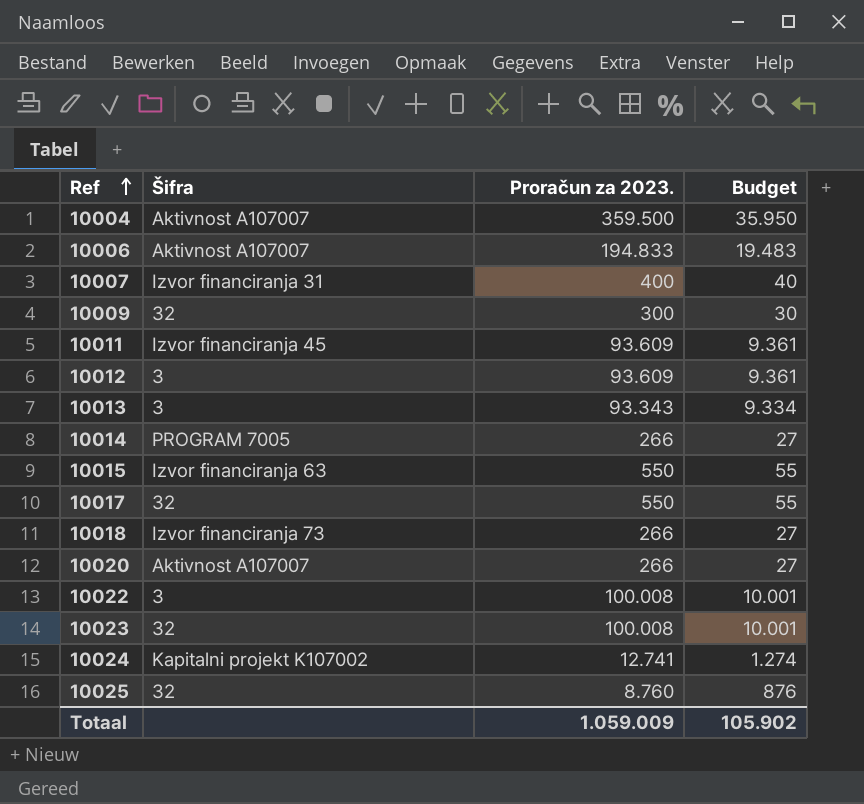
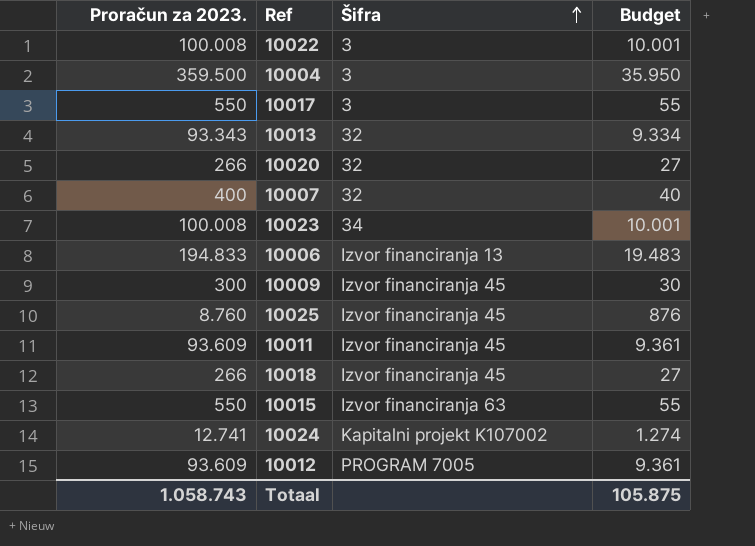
row order: Ref ascending -> Šifra ascending
column Proračun za 2023. | position: 3 -> 1
row 10014: PROGRAM 7005 | 266 | 27 -> none
10004 | Šifra: Aktivnost A107007 -> 3
10017 | Šifra: 32 -> 3
10013 | Šifra: 3 -> 32
10020 | Šifra: Aktivnost A107007 -> 32
10007 | Šifra: Izvor financiranja 31 -> 32
10023 | Šifra: 32 -> 34
10006 | Šifra: Aktivnost A107007 -> Izvor financiranja 13
10009 | Šifra: 32 -> Izvor financiranja 45
10025 | Šifra: 32 -> Izvor financiranja 45
10018 | Šifra: Izvor financiranja 73 -> Izvor financiranja 45
10012 | Šifra: 3 -> PROGRAM 7005
Totaal | Proračun za 2023.: 1.059.009 -> 1.058.743
Totaal | Budget: 105.902 -> 105.875

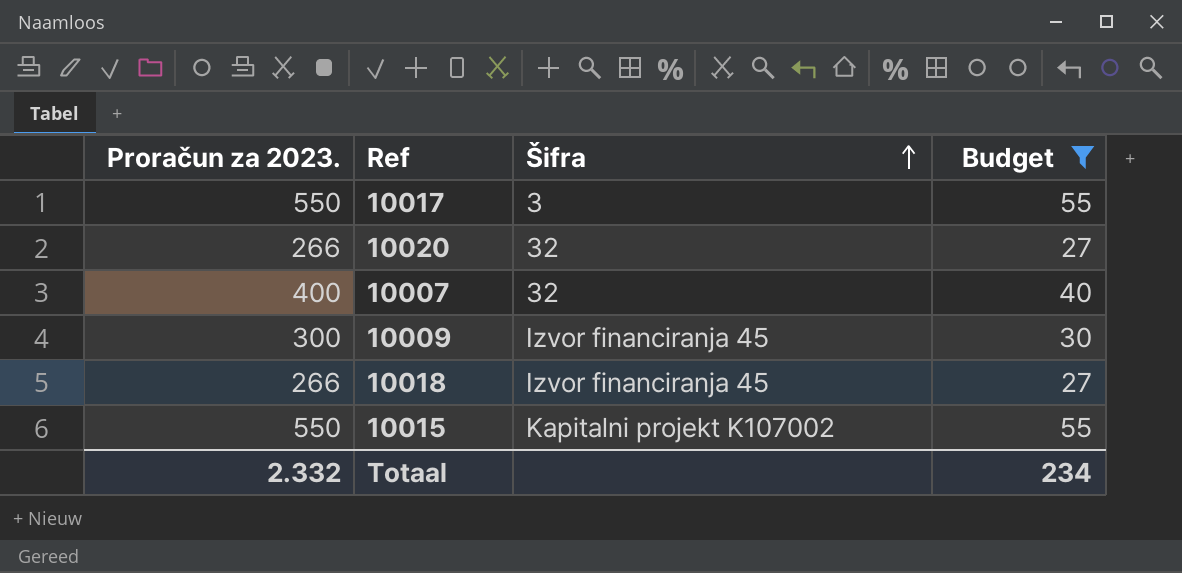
filter: none -> Budget <= 55
10015 | Šifra: Izvor financiranja 63 -> Kapitalni projekt K107002
Totaal | Proračun za 2023.: 1.058.743 -> 2.332
Totaal | Budget: 105.875 -> 234

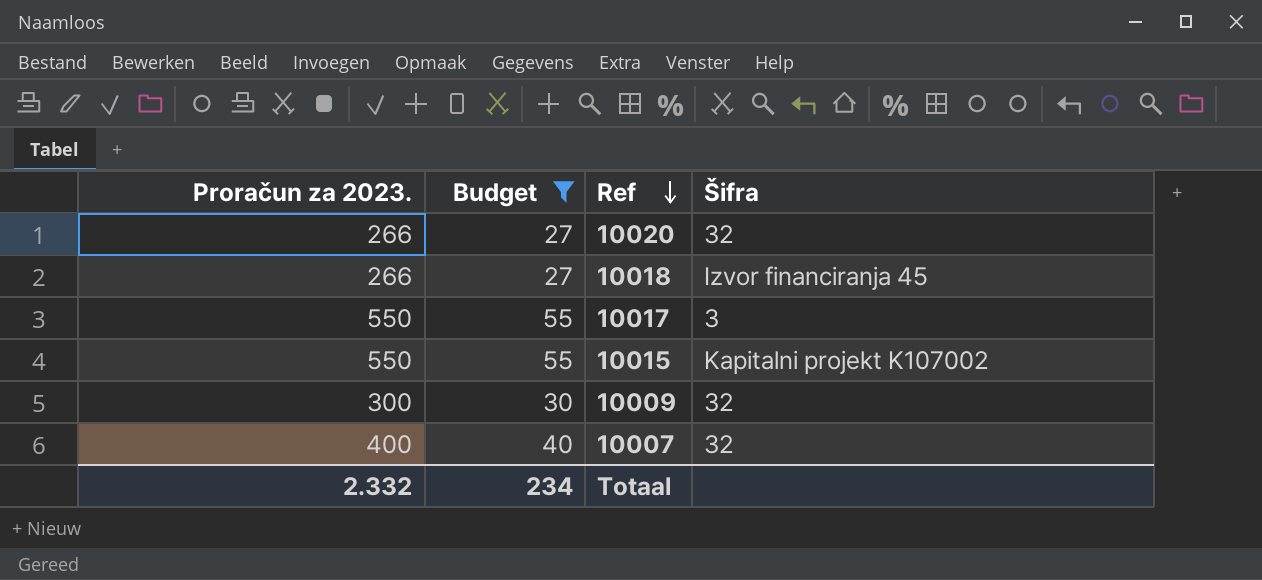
row order: Šifra ascending -> Ref descending
column Budget | position: 4 -> 2
10009 | Šifra: Izvor financiranja 45 -> 32

